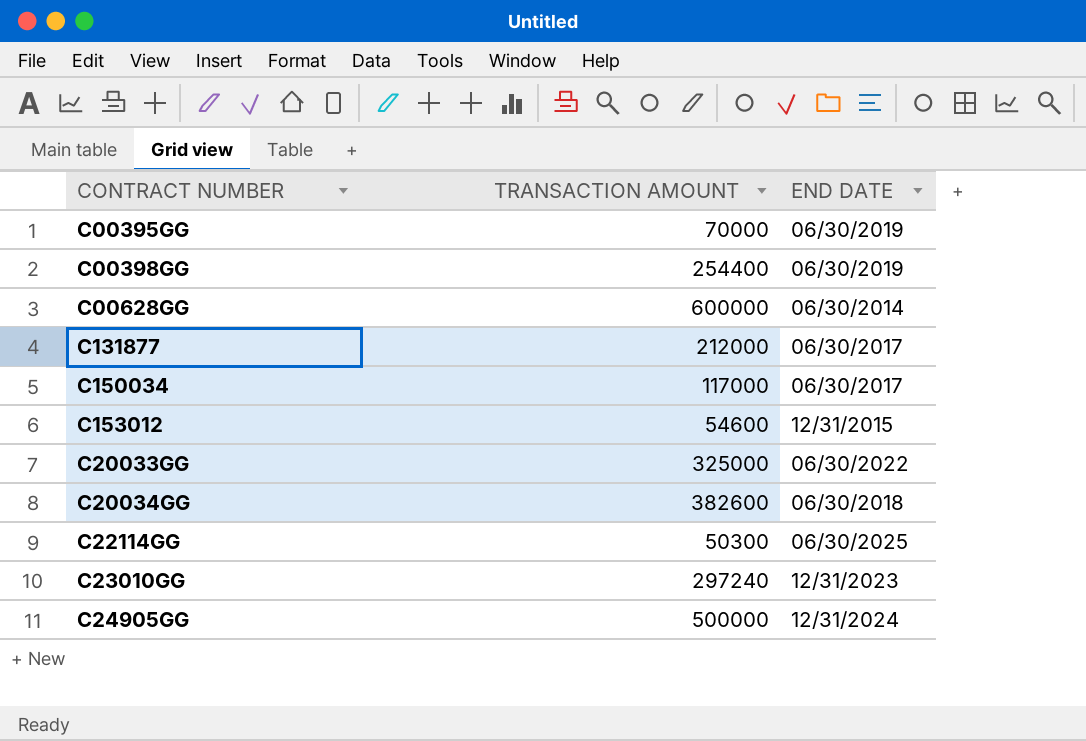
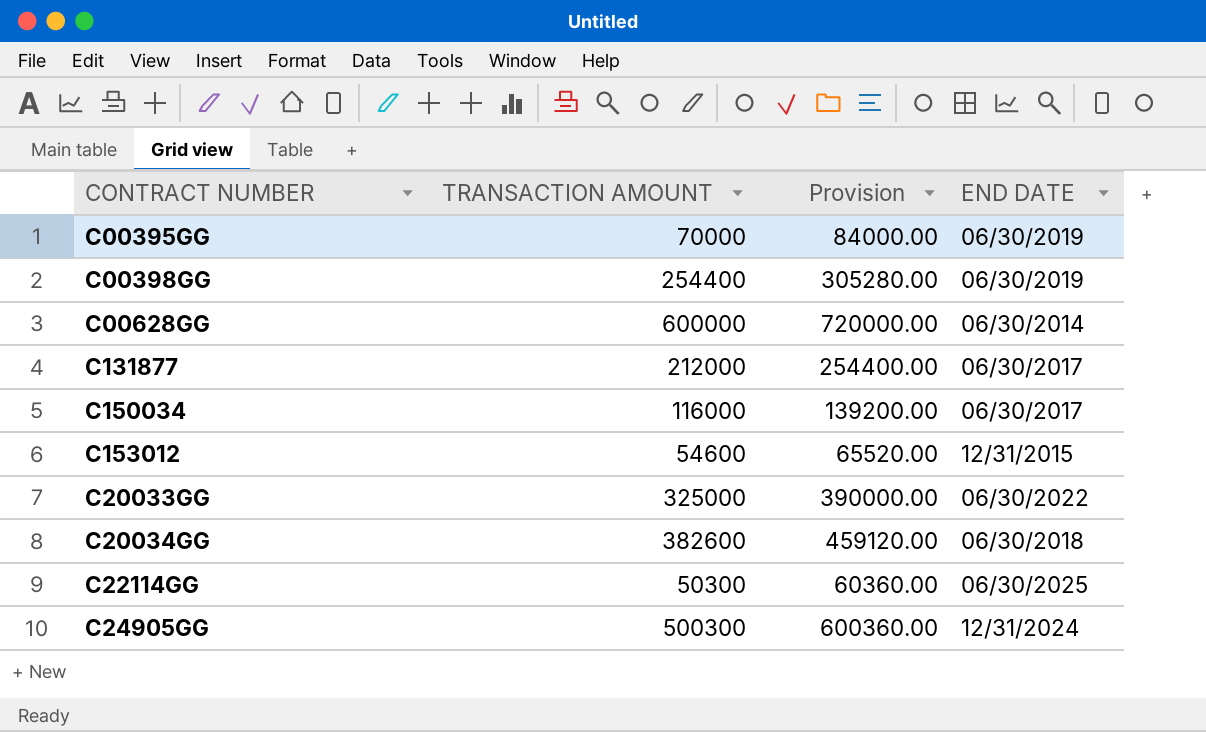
column Provision | formula: none -> [TRANSACTION AMOUNT] * 1.2
row C23010GG: 297240 | 12/31/2023 -> none
C150034 | TRANSACTION AMOUNT: 117000 -> 116000
C24905GG | TRANSACTION AMOUNT: 500000 -> 500300

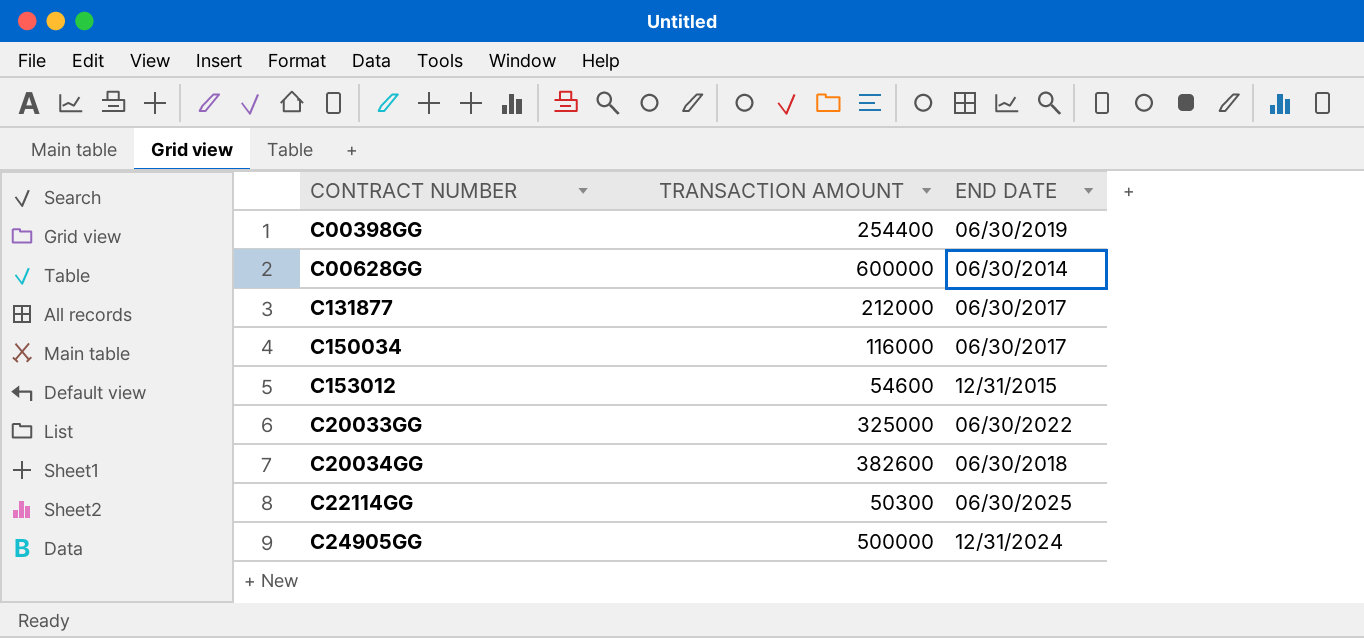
column Provision | formula: [TRANSACTION AMOUNT] * 1.2 -> none
row C00395GG: 70000 | 84000.00 | 06/30/2019 -> none
C24905GG | TRANSACTION AMOUNT: 500300 -> 500000

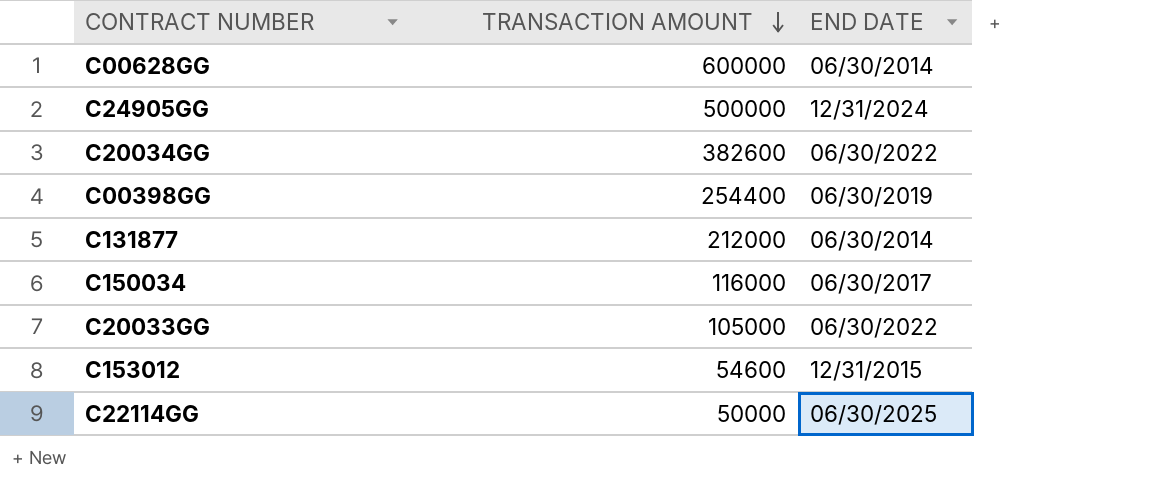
row order: none -> TRANSACTION AMOUNT descending
C20034GG | END DATE: 06/30/2018 -> 06/30/2022
C131877 | END DATE: 06/30/2017 -> 06/30/2014
C20033GG | TRANSACTION AMOUNT: 325000 -> 105000
C22114GG | TRANSACTION AMOUNT: 50300 -> 50000

